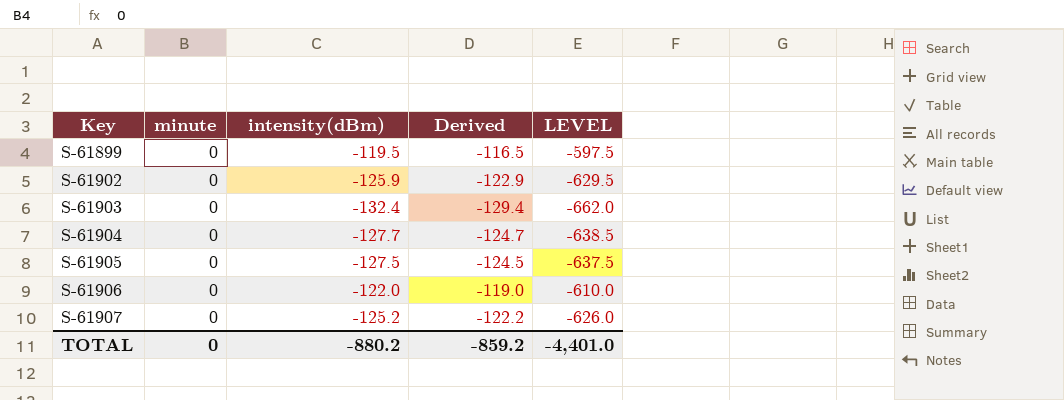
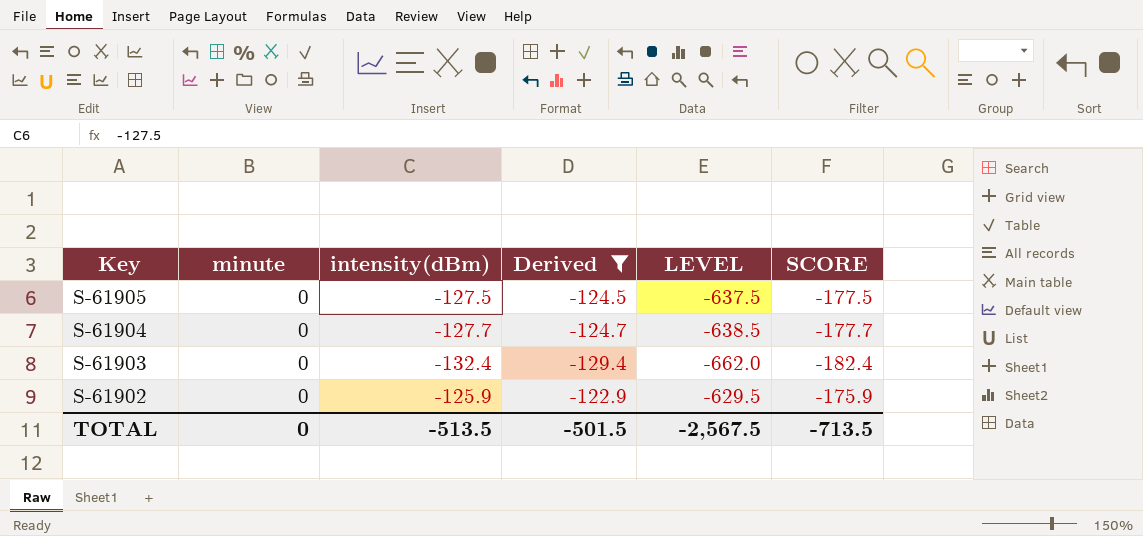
filter: none -> Derived <= -122.9
row order: Key ascending -> Key descending
column SCORE | formula: none -> [intensity(dBm)] - 50
TOTAL | intensity(dBm): -880.2 -> -513.5
TOTAL | Derived: -859.2 -> -501.5
TOTAL | LEVEL: -4,401.0 -> -2,567.5

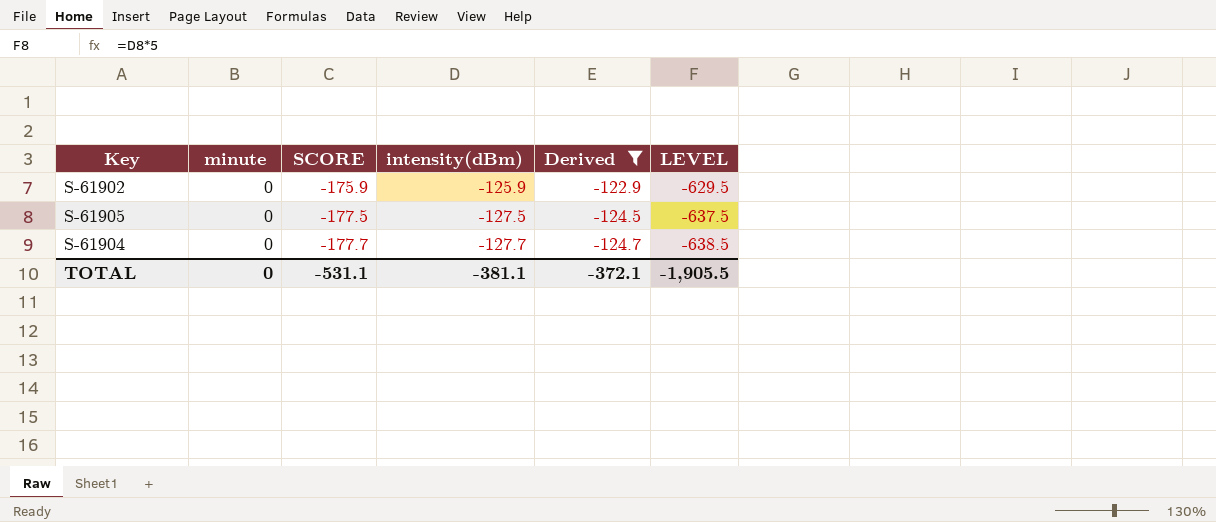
row order: Key descending -> SCORE descending
column SCORE | position: 6 -> 3
row S-61903: 0 | -132.4 | -129.4 | -662.0 | -182.4 -> none
TOTAL | SCORE: -713.5 -> -531.1
TOTAL | intensity(dBm): -513.5 -> -381.1
TOTAL | Derived: -501.5 -> -372.1
TOTAL | LEVEL: -2,567.5 -> -1,905.5

